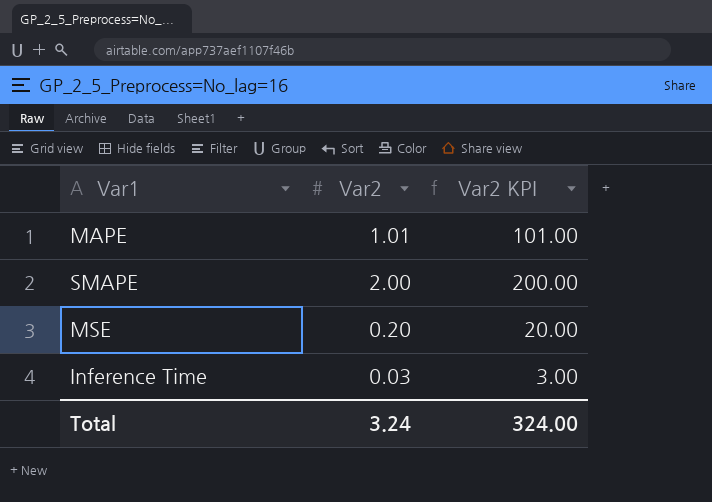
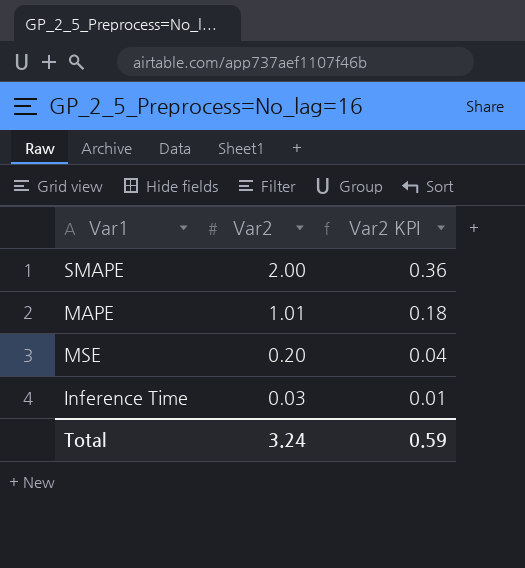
row order: none -> Var2 descending
column Var2 KPI | formula: [Var2] * 100 -> [Var2] * 0.18
Total | Var2 KPI: 324.00 -> 0.59

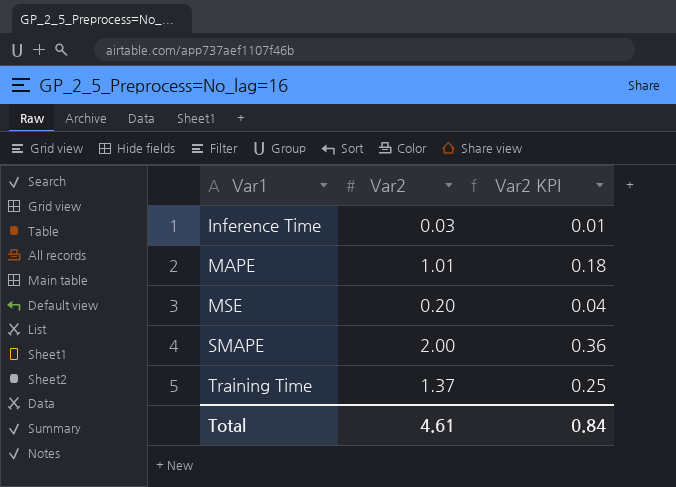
row order: Var2 descending -> Var1 ascending
row Training Time: none -> 1.37 | 0.25
Total | Var2: 3.24 -> 4.61
Total | Var2 KPI: 0.59 -> 0.84

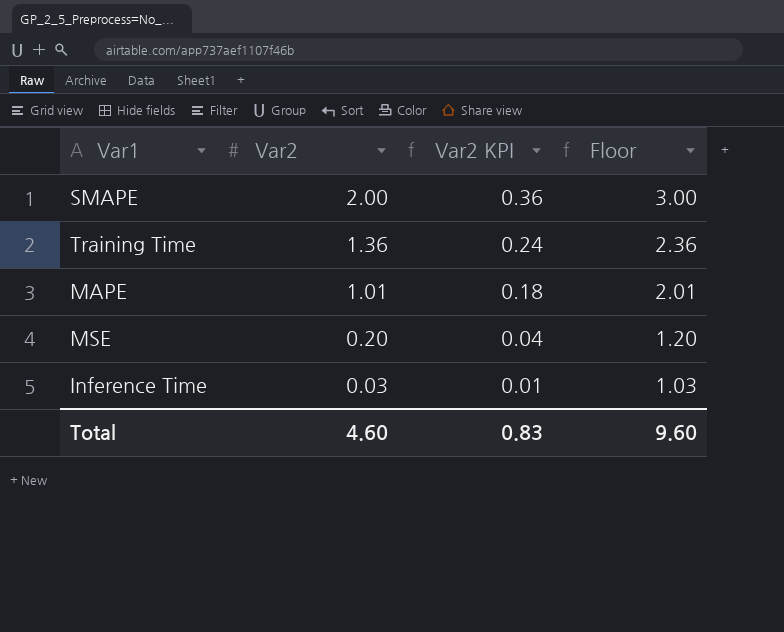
row order: Var1 ascending -> Var2 descending
column Floor | formula: none -> [Var2] + 1
Training Time | Var2: 1.37 -> 1.36
Training Time | Var2 KPI: 0.25 -> 0.24
Total | Var2: 4.61 -> 4.60
Total | Var2 KPI: 0.84 -> 0.83

